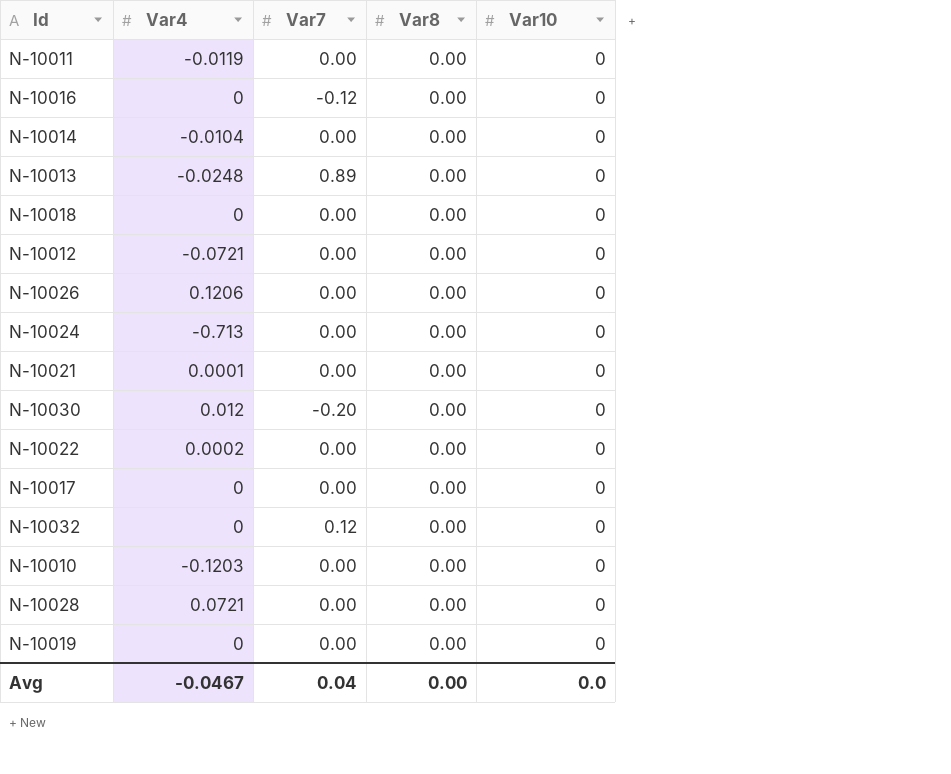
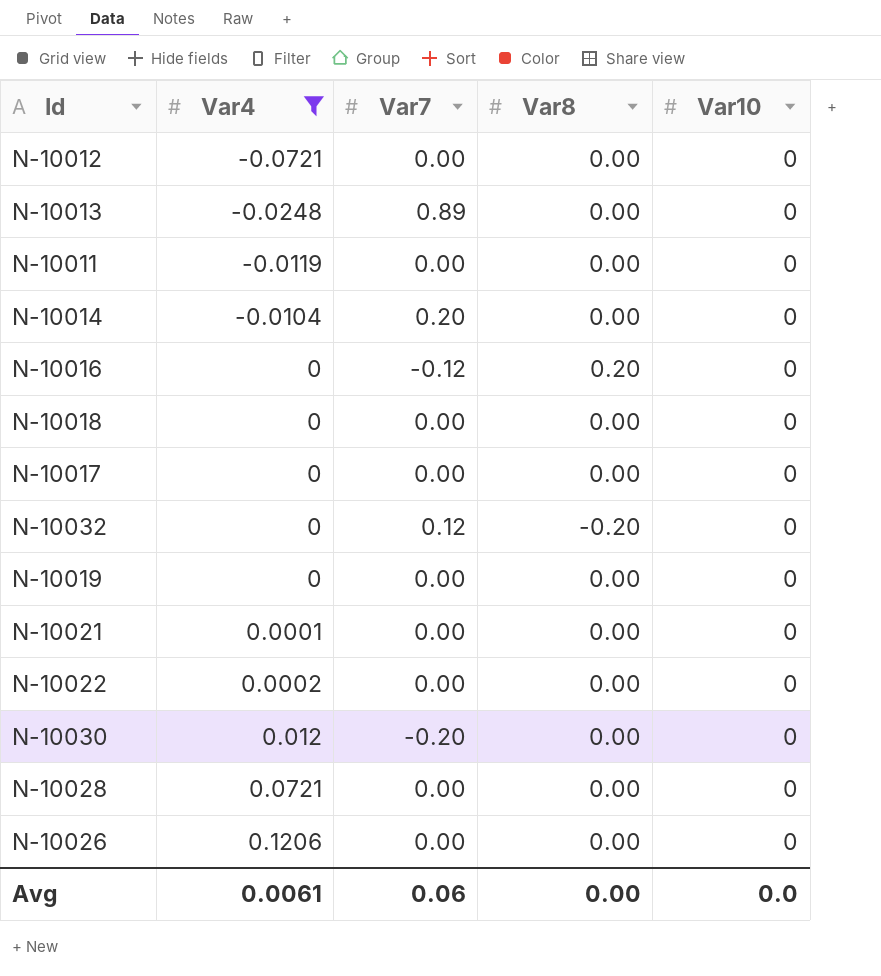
filter: none -> Var4 >= -0.0721
row order: none -> Var4 ascending
N-10014 | Var7: 0.00 -> 0.20
N-10016 | Var8: 0.00 -> 0.20
N-10032 | Var8: 0.00 -> -0.20
Avg | Var4: -0.0467 -> 0.0061
Avg | Var7: 0.04 -> 0.06

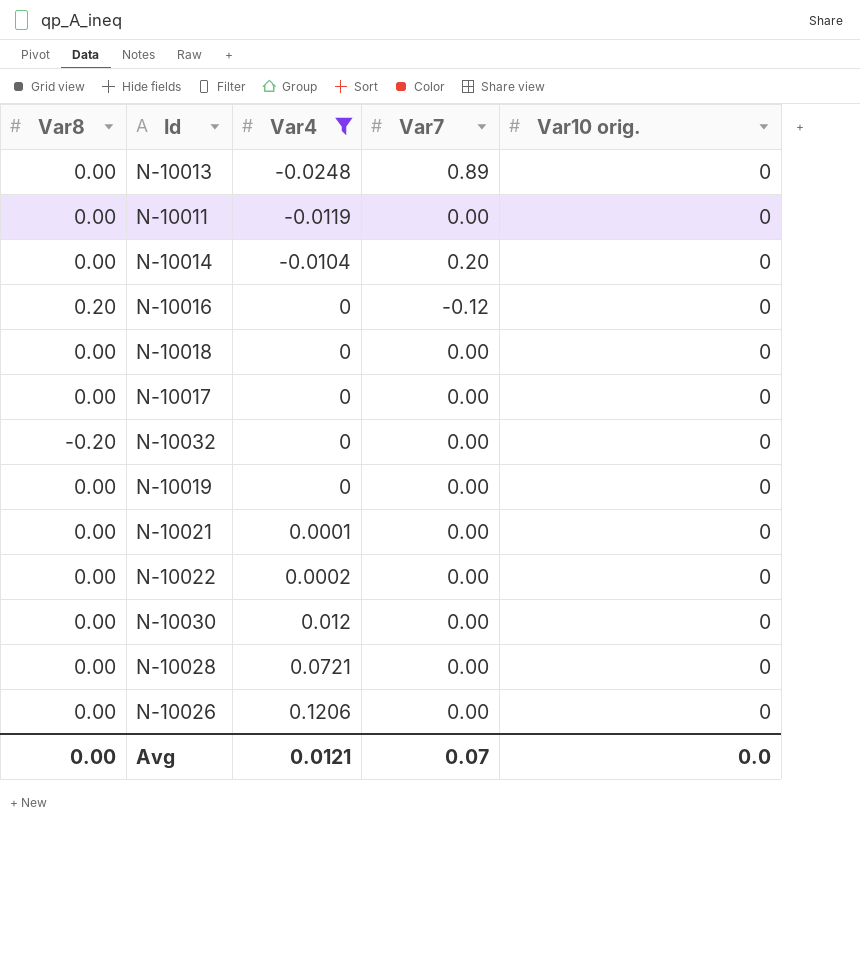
column Var8 | position: 4 -> 1
column name: Var10 -> Var10 orig.
row N-10012: -0.0721 | 0.00 | 0.00 | 0 -> none
N-10032 | Var7: 0.12 -> 0.00
N-10030 | Var7: -0.20 -> 0.00
Avg | Var4: 0.0061 -> 0.0121
Avg | Var7: 0.06 -> 0.07

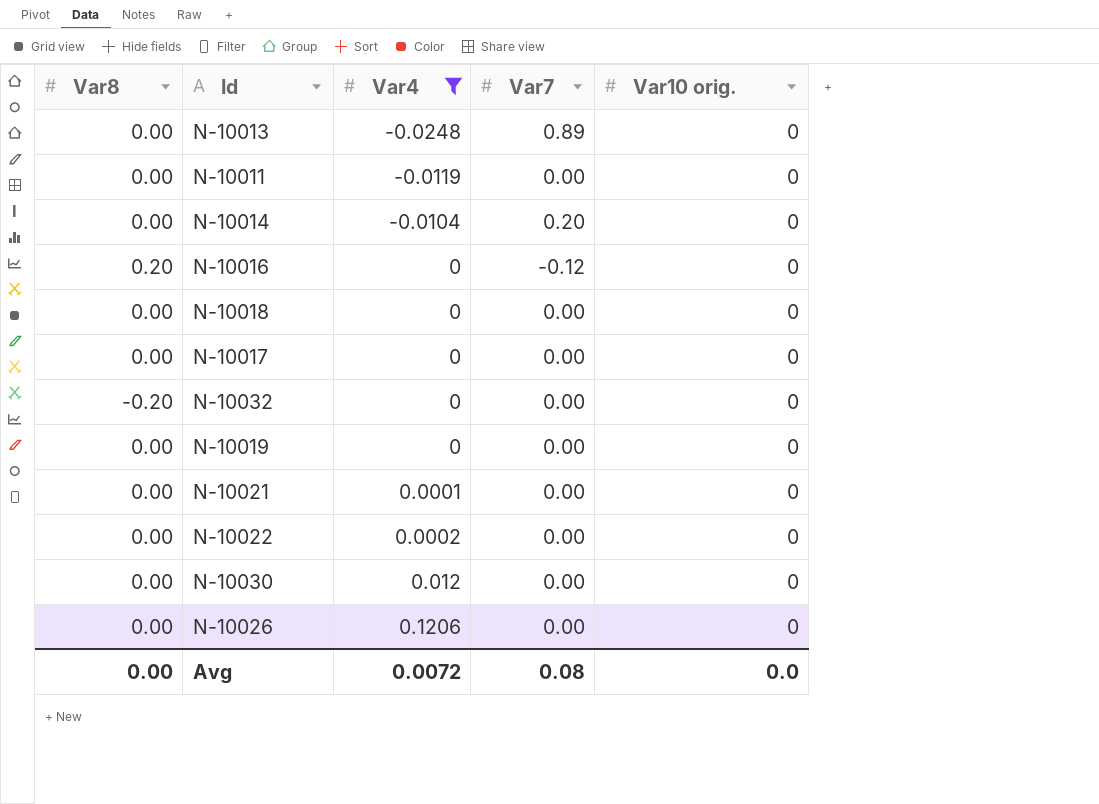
row N-10028: 0.00 | 0.0721 | 0.00 | 0 -> none
Avg | Var4: 0.0121 -> 0.0072
Avg | Var7: 0.07 -> 0.08

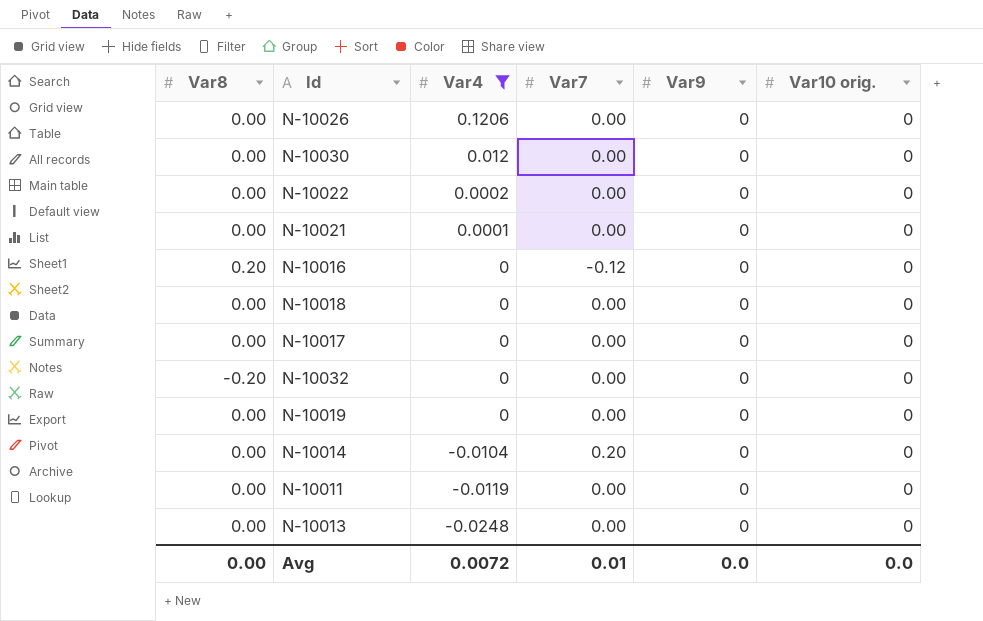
row order: Var4 ascending -> Var4 descending
column Var9 | position: none -> 5
N-10013 | Var7: 0.89 -> 0.00
Avg | Var7: 0.08 -> 0.01

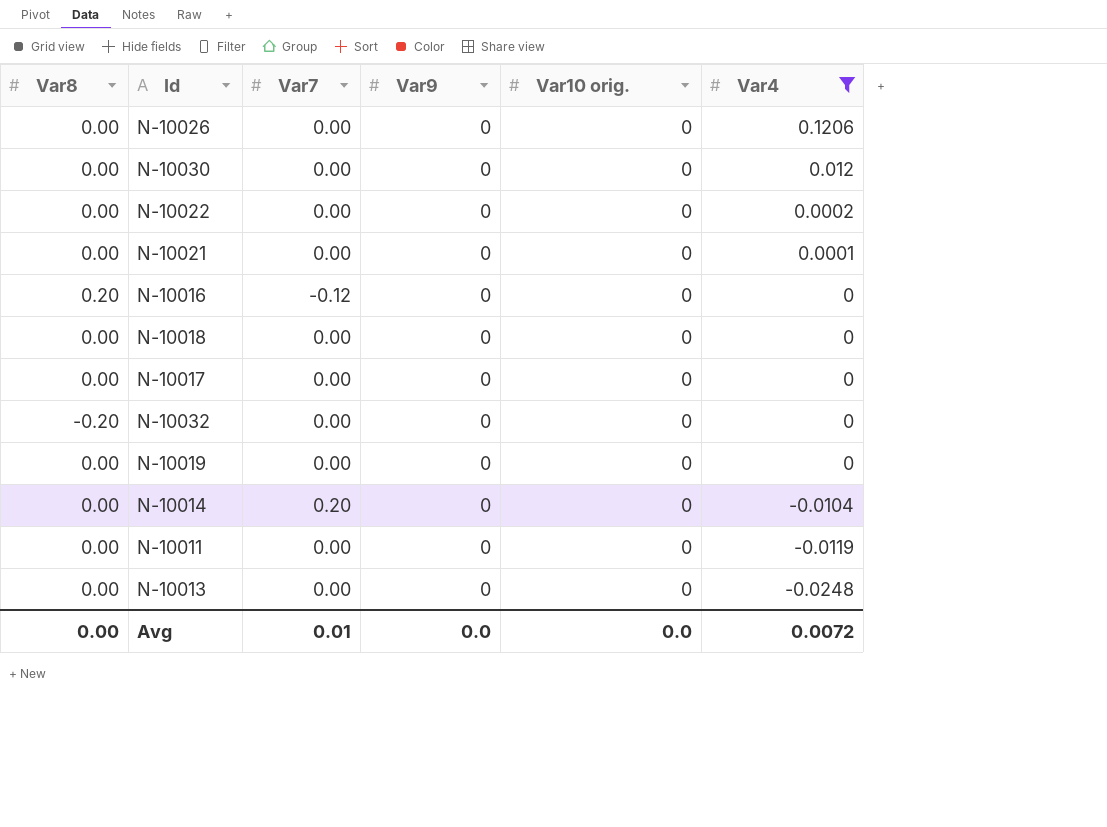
column Var4 | position: 3 -> 6

